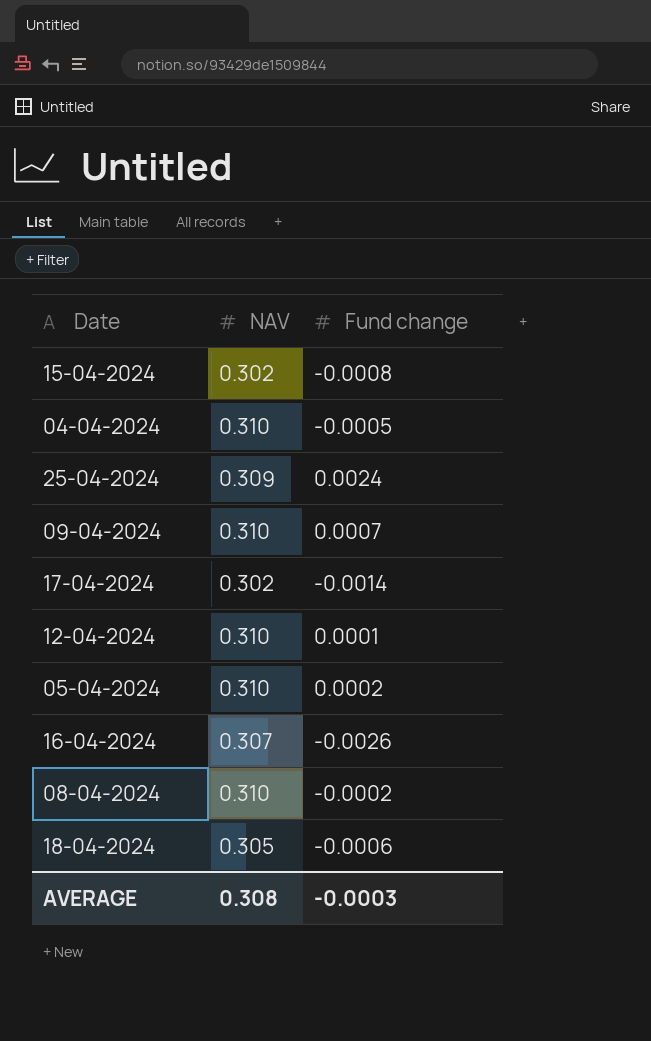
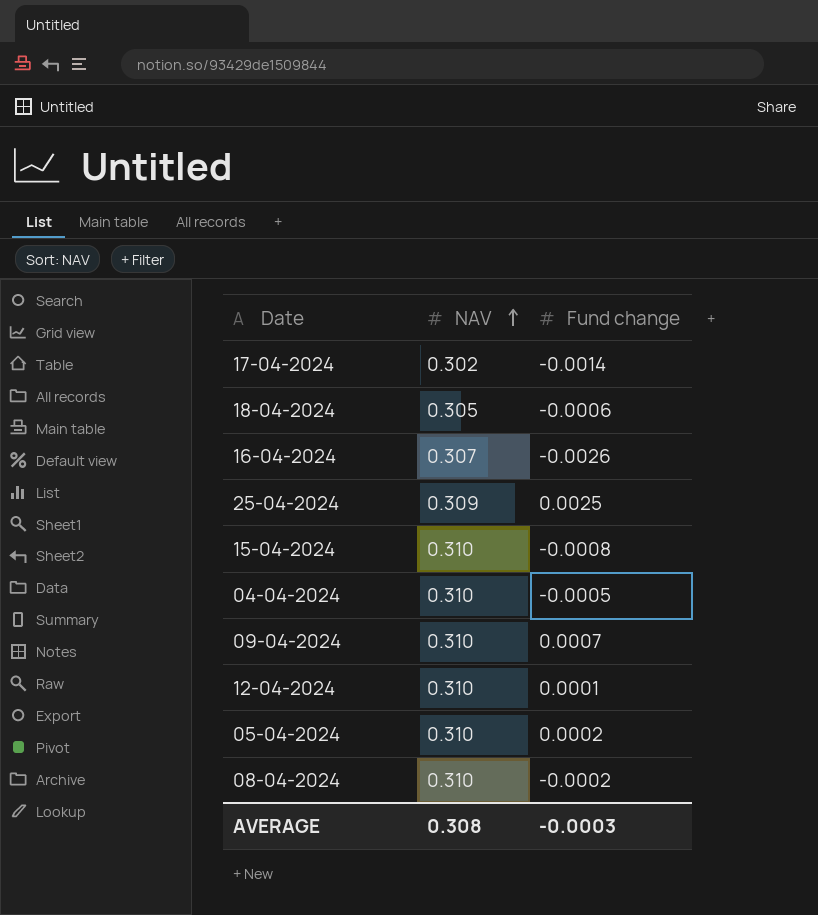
row order: none -> NAV ascending
25-04-2024 | Fund change: 0.0024 -> 0.0025
15-04-2024 | NAV: 0.302 -> 0.310

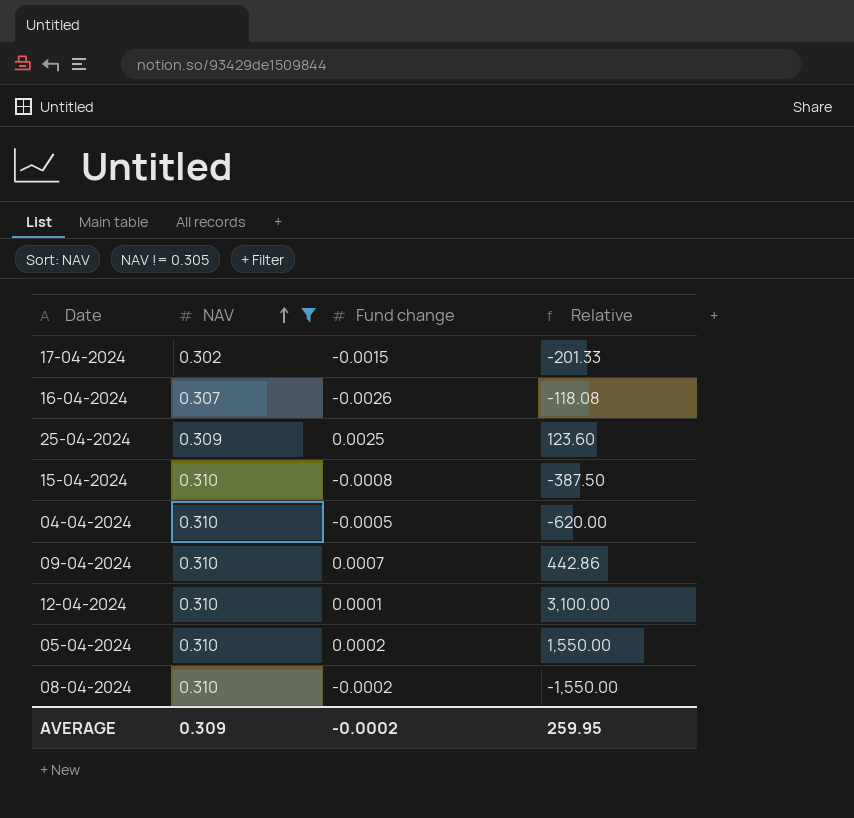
filter: none -> NAV != 0.305
column Relative | formula: none -> [NAV] / [Fund change]
17-04-2024 | Fund change: -0.0014 -> -0.0015
AVERAGE | NAV: 0.308 -> 0.309
AVERAGE | Fund change: -0.0003 -> -0.0002

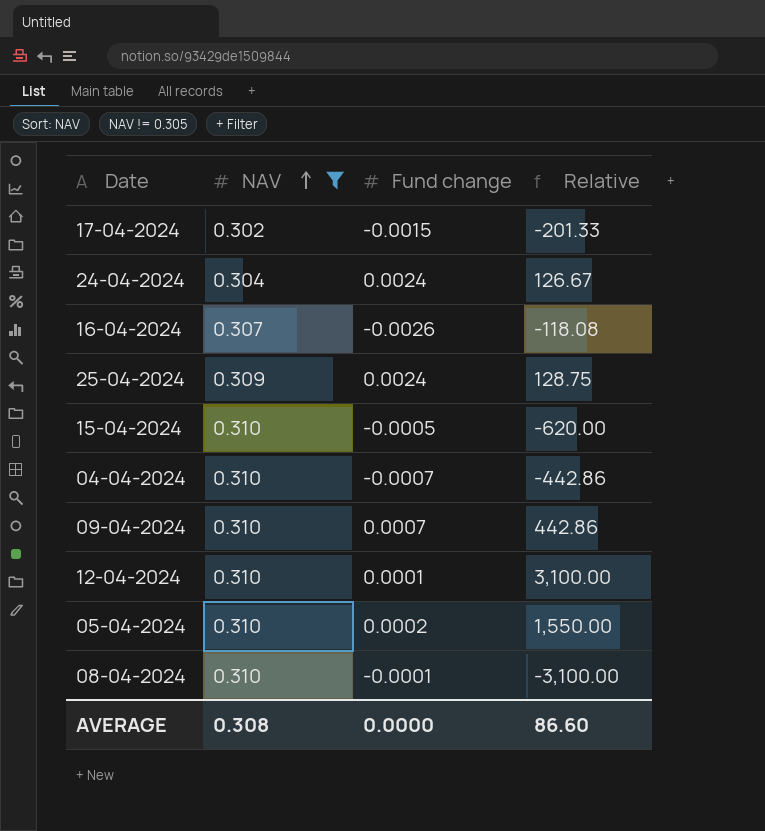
row 24-04-2024: none -> 0.304 | 0.0024 | 126.67
25-04-2024 | Fund change: 0.0025 -> 0.0024
25-04-2024 | Relative: 123.60 -> 128.75
15-04-2024 | Fund change: -0.0008 -> -0.0005
15-04-2024 | Relative: -387.50 -> -620.00
04-04-2024 | Fund change: -0.0005 -> -0.0007
04-04-2024 | Relative: -620.00 -> -442.86
08-04-2024 | Fund change: -0.0002 -> -0.0001
08-04-2024 | Relative: -1,550.00 -> -3,100.00
AVERAGE | NAV: 0.309 -> 0.308
AVERAGE | Fund change: -0.0002 -> 0.0000
AVERAGE | Relative: 259.95 -> 86.60

